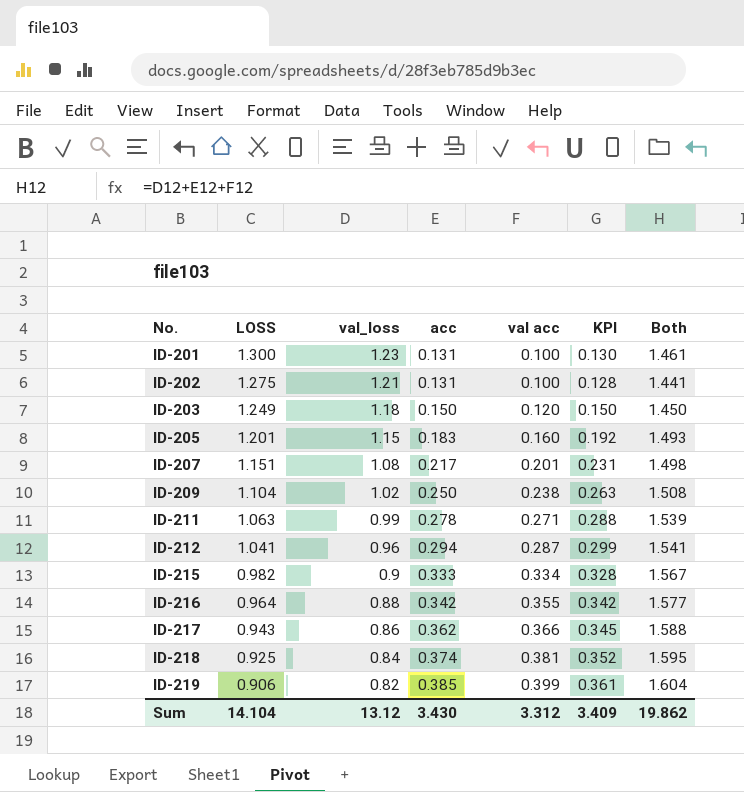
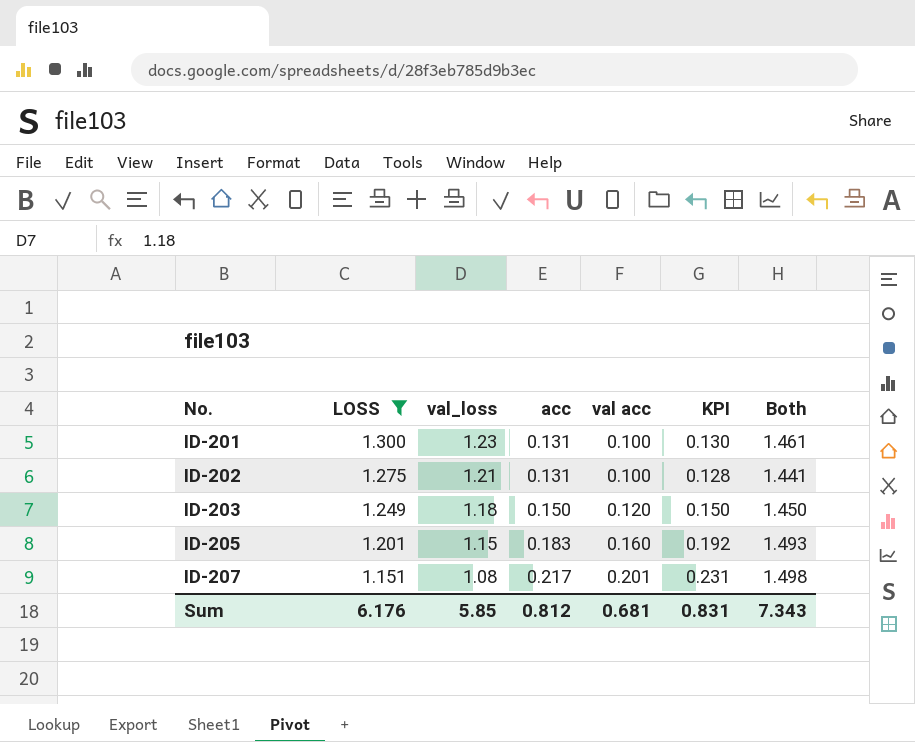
filter: none -> LOSS >= 1.151
Sum | LOSS: 14.104 -> 6.176
Sum | val_loss: 13.12 -> 5.85
Sum | acc: 3.430 -> 0.812
Sum | val acc: 3.312 -> 0.681
Sum | KPI: 3.409 -> 0.831
Sum | Both: 19.862 -> 7.343

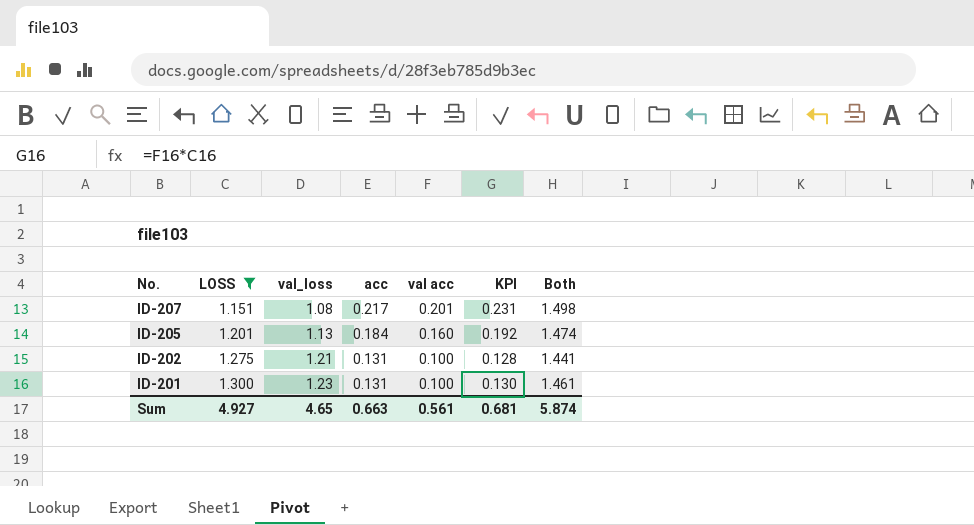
row order: No. ascending -> No. descending
row ID-203: 1.249 | 1.18 | 0.150 | 0.120 | 0.150 | 1.450 -> none
ID-205 | val_loss: 1.15 -> 1.13
ID-205 | acc: 0.183 -> 0.184
ID-205 | Both: 1.493 -> 1.474
Sum | LOSS: 6.176 -> 4.927
Sum | val_loss: 5.85 -> 4.65
Sum | acc: 0.812 -> 0.663
Sum | val acc: 0.681 -> 0.561
Sum | KPI: 0.831 -> 0.681
Sum | Both: 7.343 -> 5.874

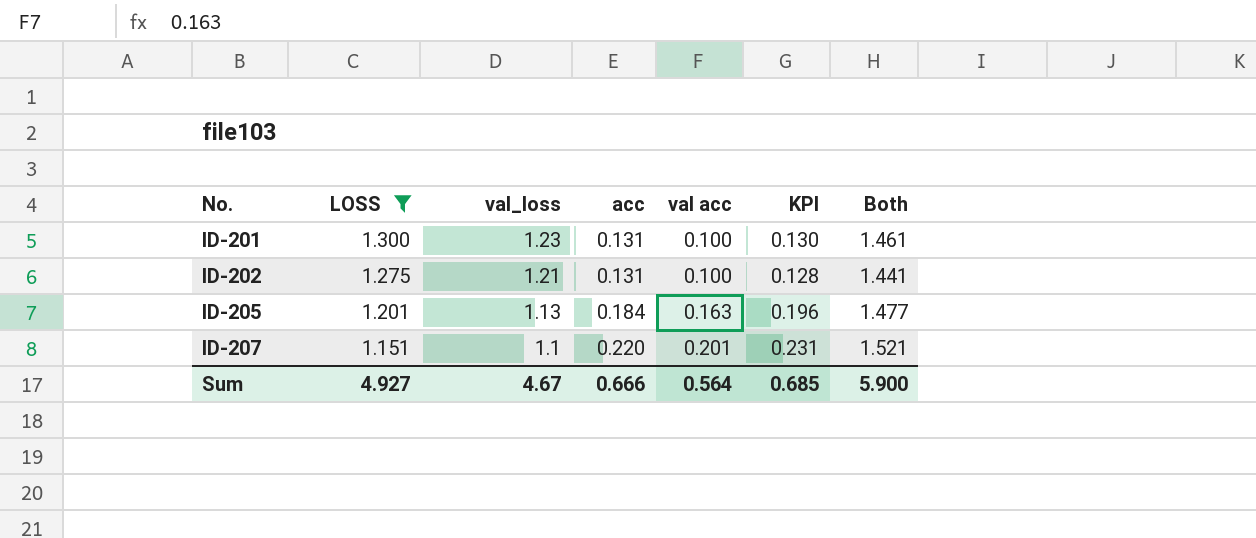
row order: No. descending -> No. ascending
ID-205 | val acc: 0.160 -> 0.163
ID-205 | KPI: 0.192 -> 0.196
ID-205 | Both: 1.474 -> 1.477
ID-207 | val_loss: 1.08 -> 1.1
ID-207 | acc: 0.217 -> 0.220
ID-207 | Both: 1.498 -> 1.521
Sum | val_loss: 4.65 -> 4.67
Sum | acc: 0.663 -> 0.666
Sum | val acc: 0.561 -> 0.564
Sum | KPI: 0.681 -> 0.685
Sum | Both: 5.874 -> 5.900

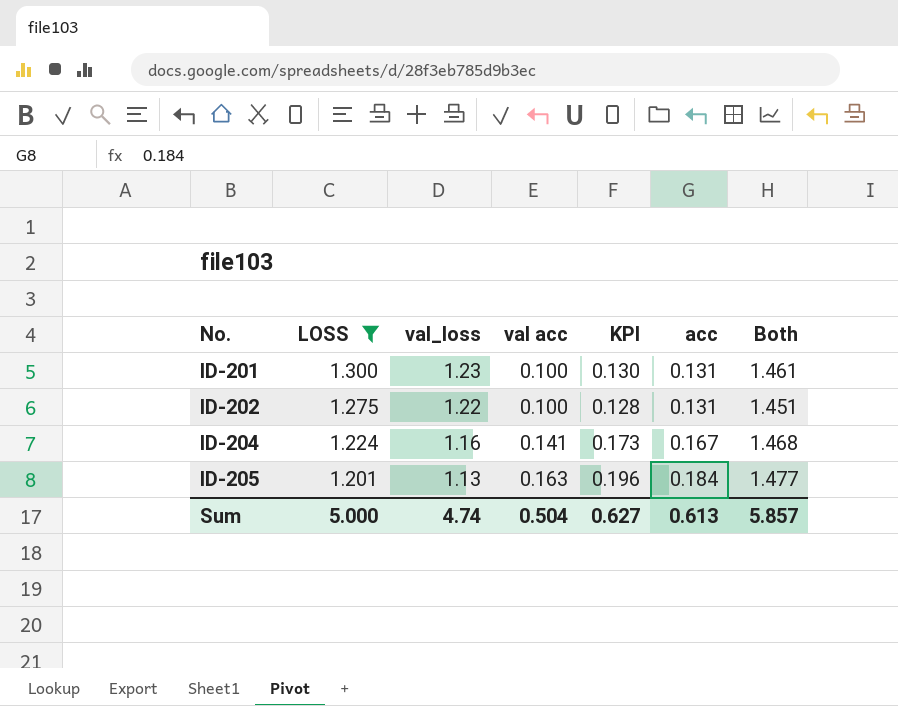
column acc | position: 4 -> 6
row ID-207: 1.151 | 1.1 | 0.220 | 0.201 | 0.231 | 1.521 -> none
ID-202 | val_loss: 1.21 -> 1.22
ID-202 | Both: 1.441 -> 1.451
row ID-204: none -> 1.224 | 1.16 | 0.141 | 0.173 | 0.167 | 1.468
Sum | LOSS: 4.927 -> 5.000
Sum | val_loss: 4.67 -> 4.74
Sum | val acc: 0.564 -> 0.504
Sum | KPI: 0.685 -> 0.627
Sum | acc: 0.666 -> 0.613
Sum | Both: 5.900 -> 5.857

